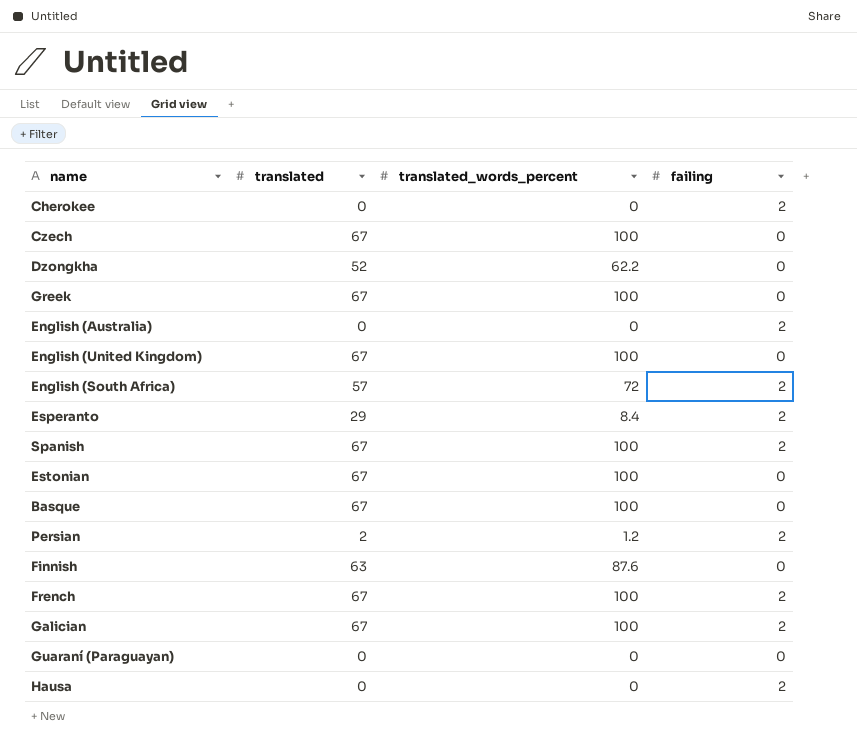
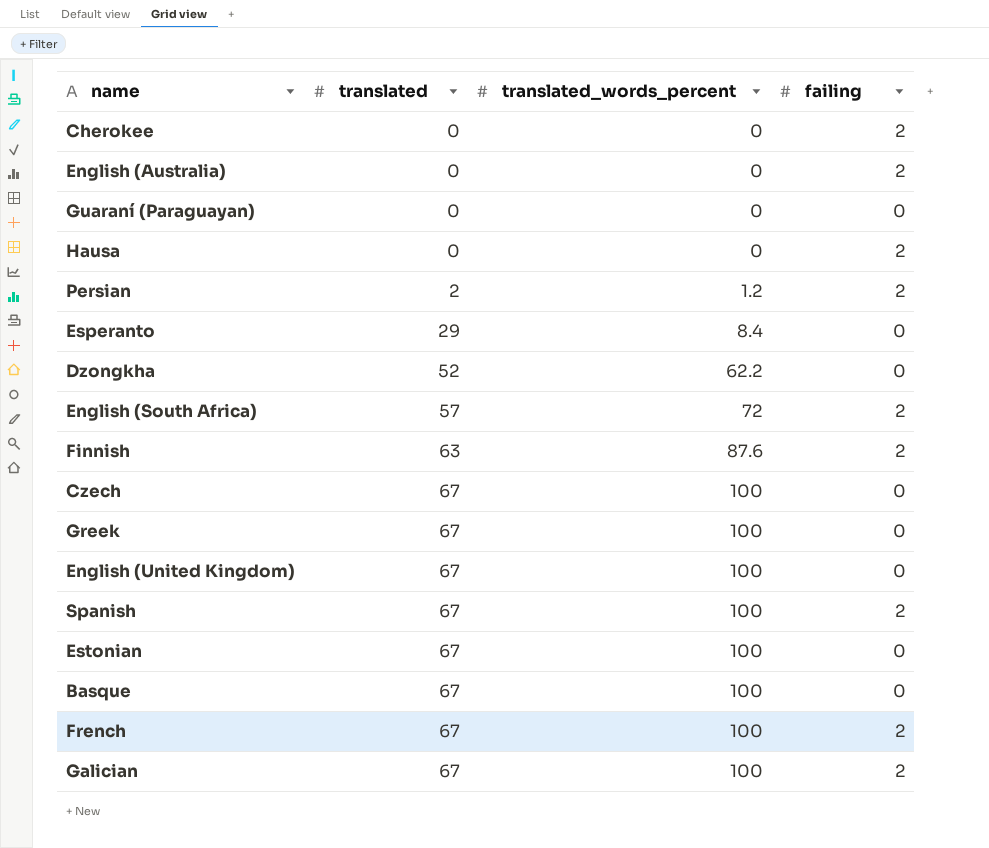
row order: none -> translated ascending
Esperanto | failing: 2 -> 0
Finnish | failing: 0 -> 2

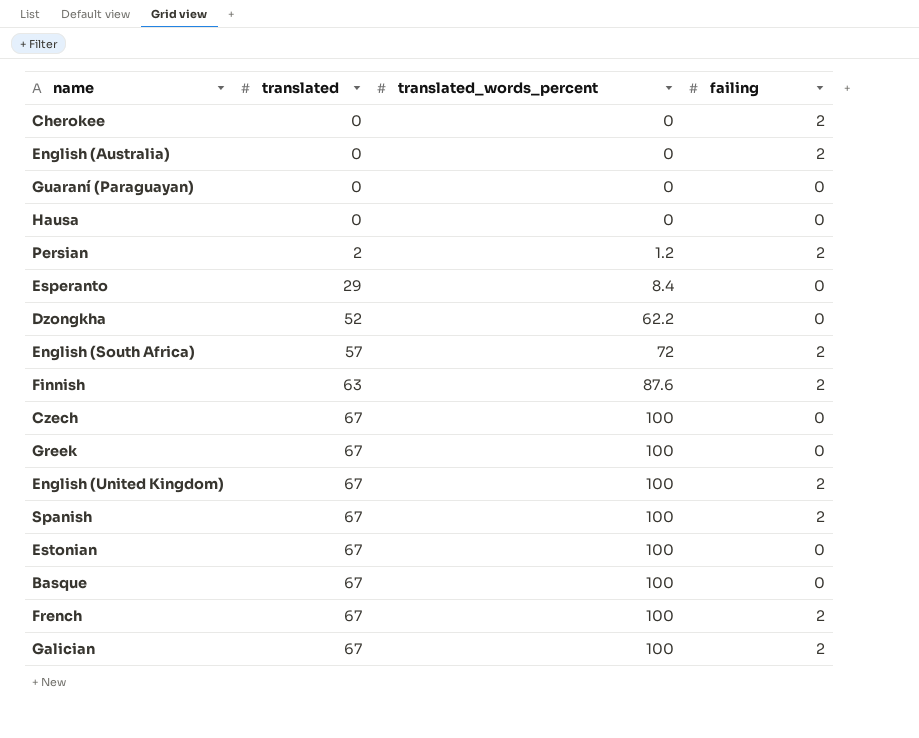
Hausa | failing: 2 -> 0
English (United Kingdom) | failing: 0 -> 2

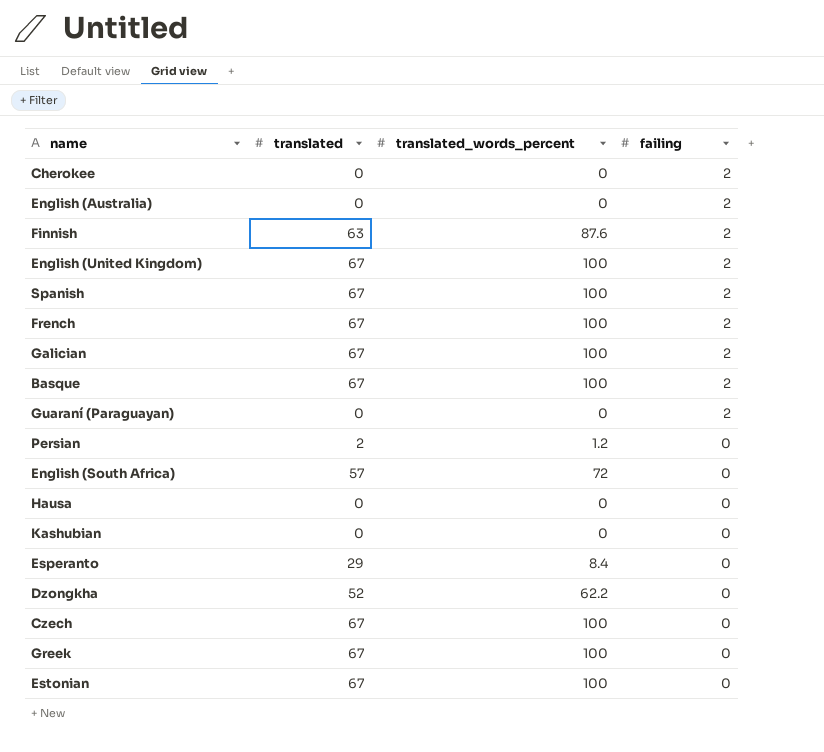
row order: translated ascending -> failing descending
Basque | failing: 0 -> 2
Guaraní (Paraguayan) | failing: 0 -> 2
Persian | failing: 2 -> 0
English (South Africa) | failing: 2 -> 0
row Kashubian: none -> 0 | 0 | 0

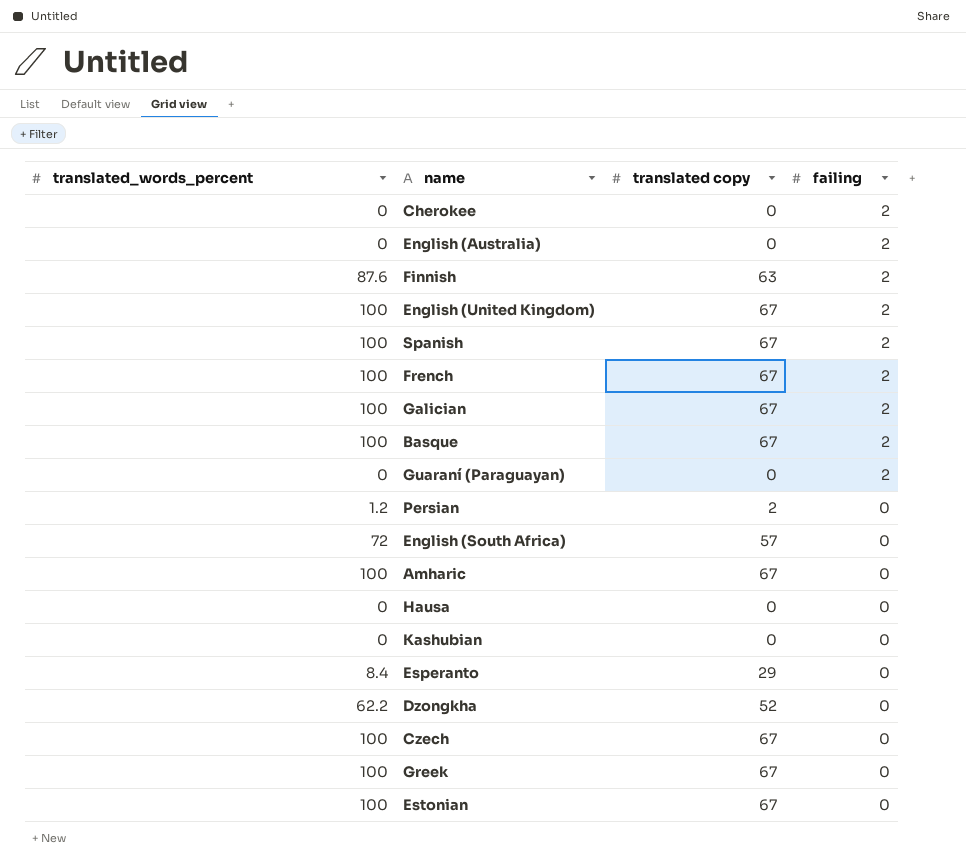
column translated_words_percent | position: 3 -> 1
column name: translated -> translated copy
row Amharic: none -> 100 | 67 | 0

